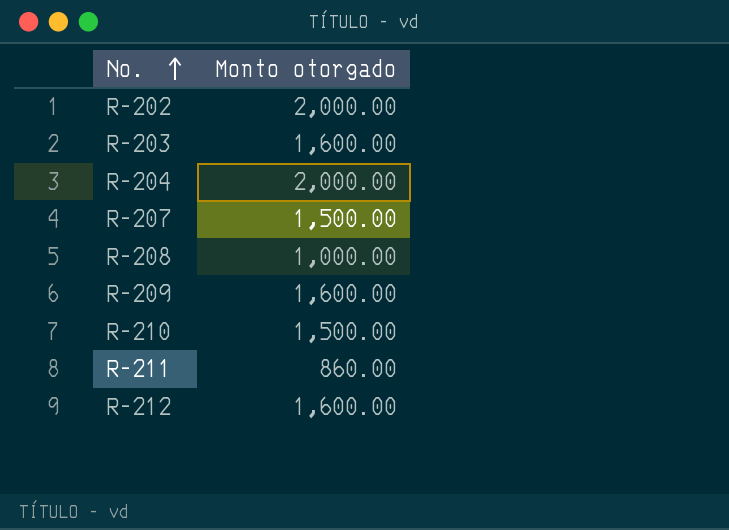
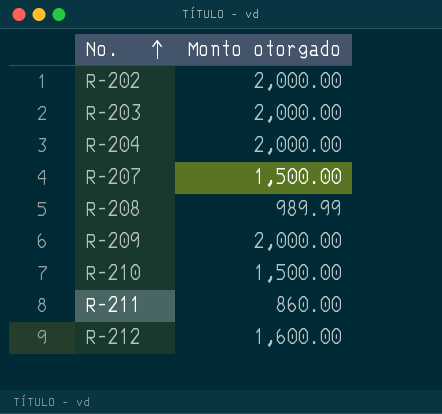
R-203 | Monto otorgado: 1,600.00 -> 2,000.00
R-208 | Monto otorgado: 1,000.00 -> 989.99
R-209 | Monto otorgado: 1,600.00 -> 2,000.00

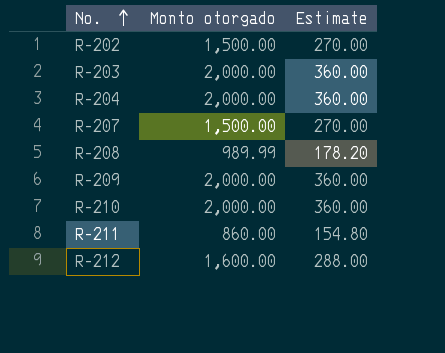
column Estimate | formula: none -> [Monto otorgado] * 0.18
R-202 | Monto otorgado: 2,000.00 -> 1,500.00
R-210 | Monto otorgado: 1,500.00 -> 2,000.00

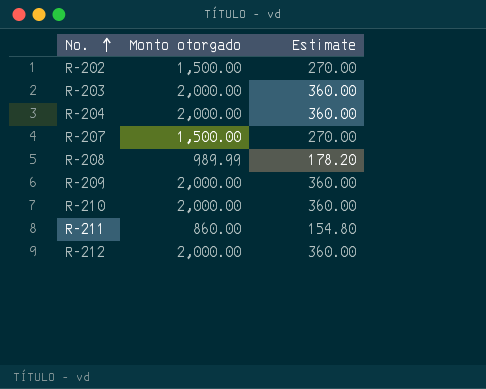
R-212 | Monto otorgado: 1,600.00 -> 2,000.00
R-212 | Estimate: 288.00 -> 360.00

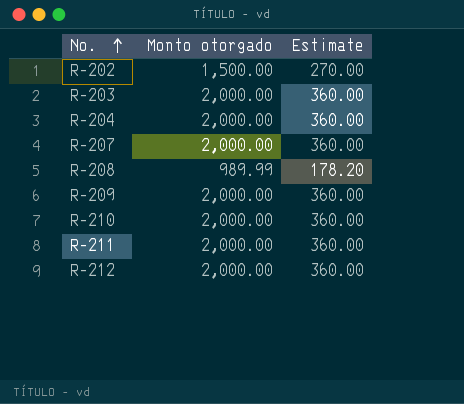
R-207 | Monto otorgado: 1,500.00 -> 2,000.00
R-207 | Estimate: 270.00 -> 360.00
R-211 | Monto otorgado: 860.00 -> 2,000.00
R-211 | Estimate: 154.80 -> 360.00

